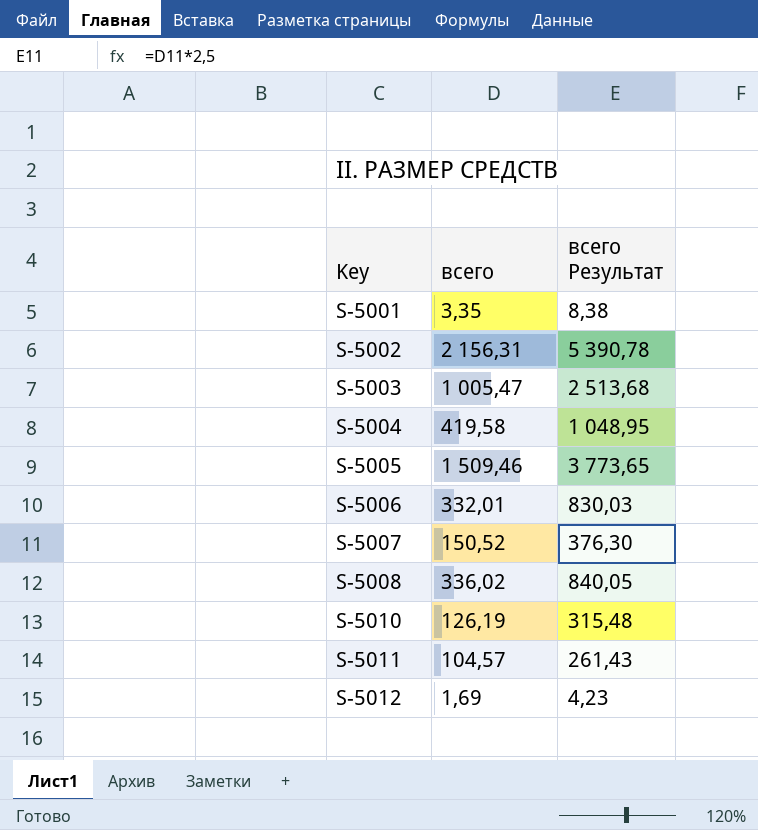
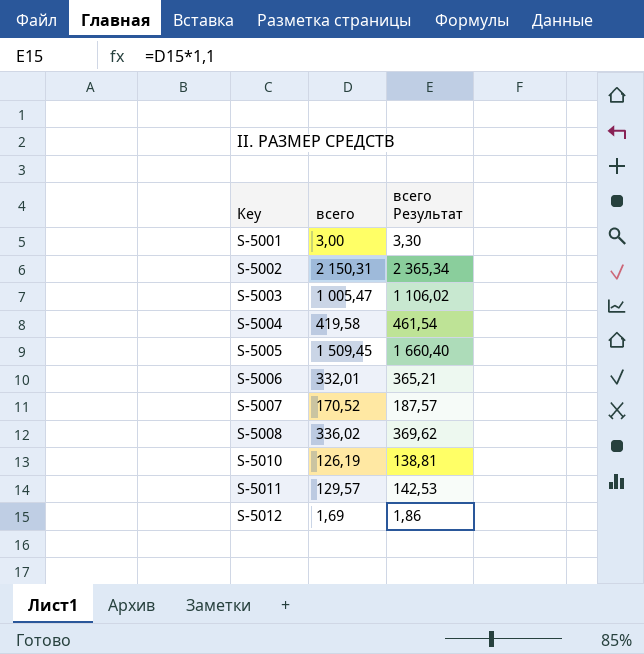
column всего Результат | formula: [всего] * 2,5 -> [всего] * 1,1
S-5001 | всего: 3,35 -> 3,00
S-5002 | всего: 2 156,31 -> 2 150,31
S-5005 | всего: 1 509,46 -> 1 509,45
S-5007 | всего: 150,52 -> 170,52
S-5011 | всего: 104,57 -> 129,57

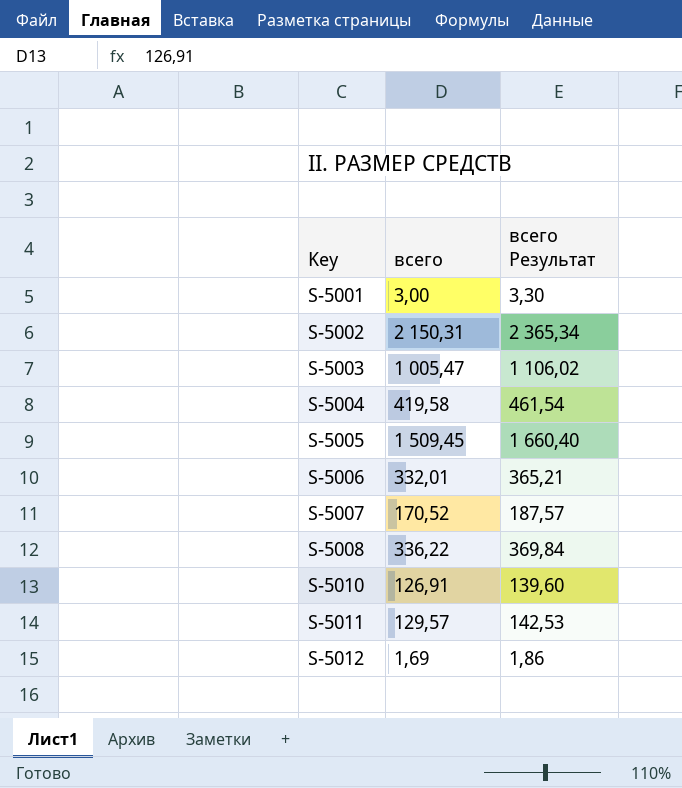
S-5008 | всего: 336,02 -> 336,22
S-5008 | всего Результат: 369,62 -> 369,84
S-5010 | всего: 126,19 -> 126,91
S-5010 | всего Результат: 138,81 -> 139,60

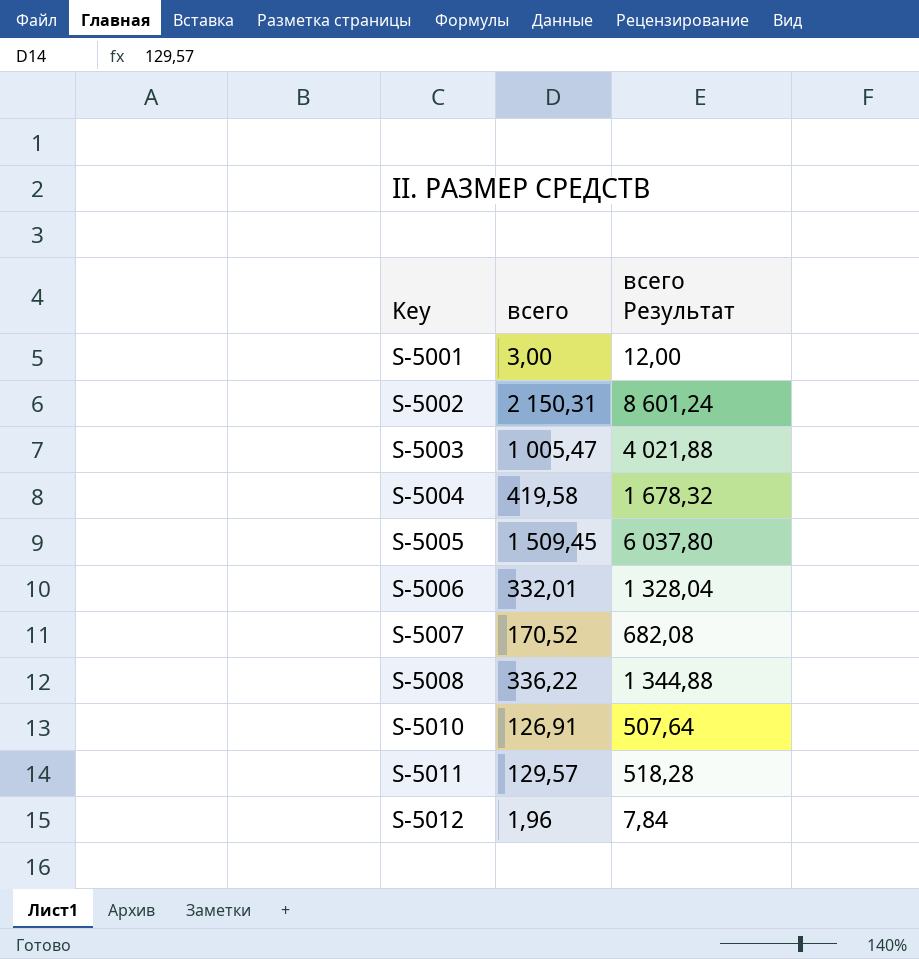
column всего Результат | formula: [всего] * 1,1 -> [всего] * 4
S-5012 | всего: 1,69 -> 1,96

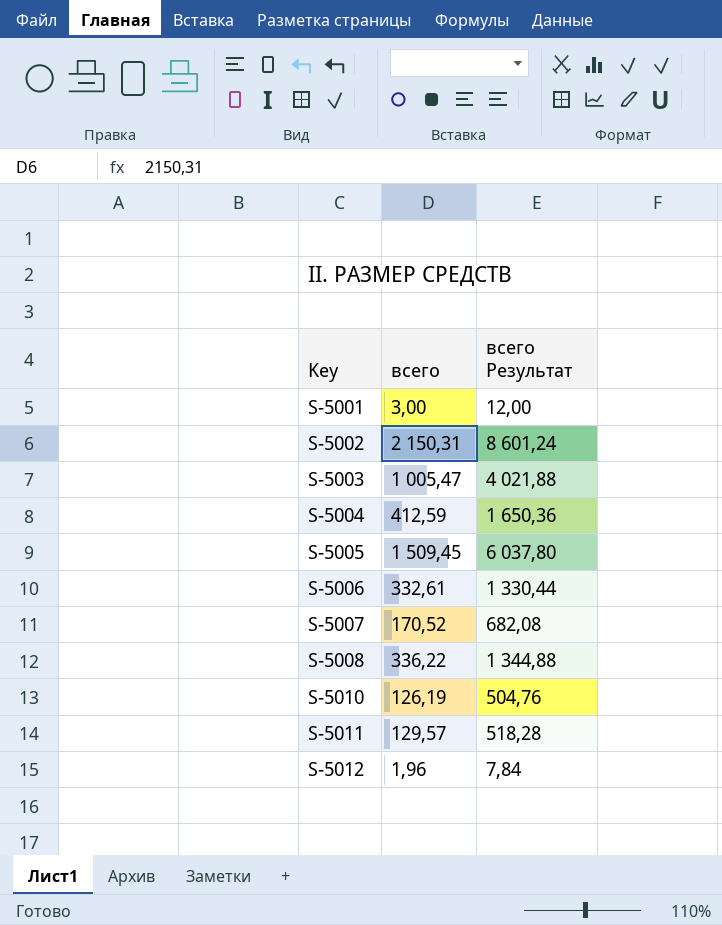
S-5004 | всего: 419,58 -> 412,59
S-5004 | всего Результат: 1 678,32 -> 1 650,36
S-5006 | всего: 332,01 -> 332,61
S-5006 | всего Результат: 1 328,04 -> 1 330,44
S-5010 | всего: 126,91 -> 126,19
S-5010 | всего Результат: 507,64 -> 504,76

